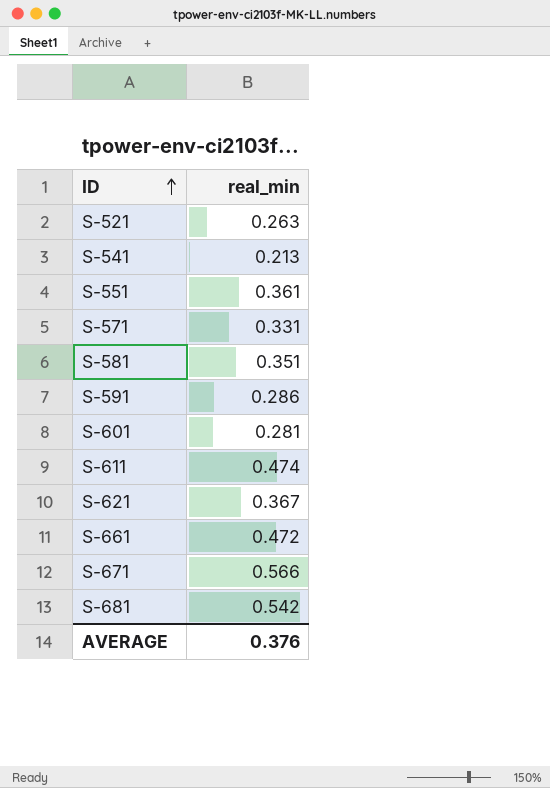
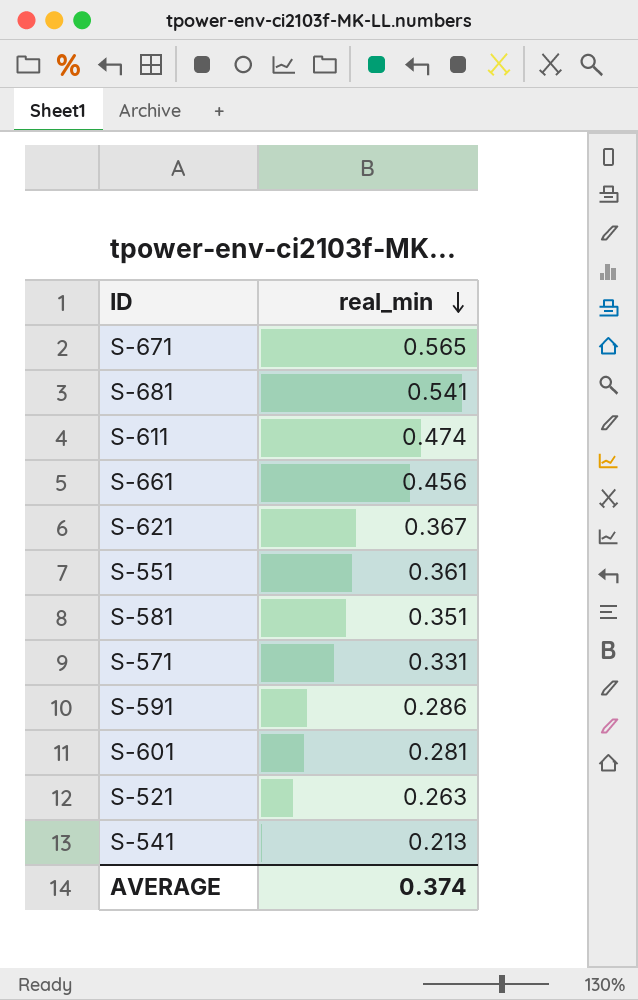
row order: ID ascending -> real_min descending
S-671 | real_min: 0.566 -> 0.565
S-681 | real_min: 0.542 -> 0.541
S-661 | real_min: 0.472 -> 0.456
AVERAGE | real_min: 0.376 -> 0.374

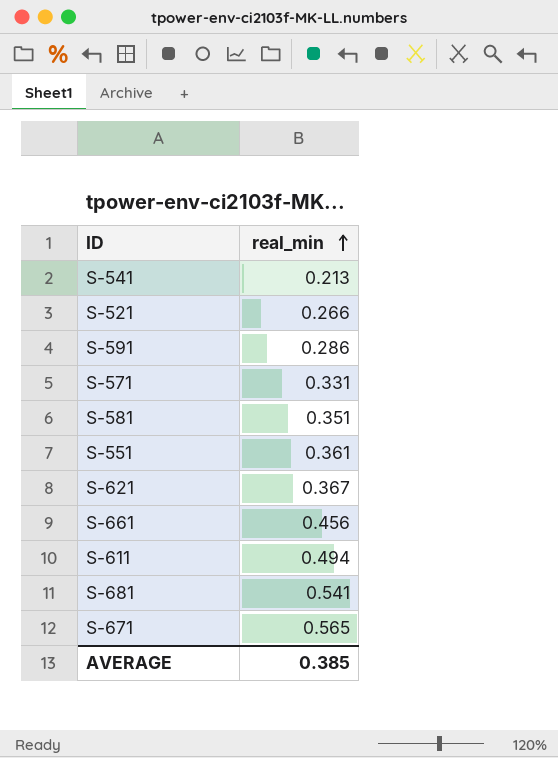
row order: real_min descending -> real_min ascending
row S-601: 0.281 -> none
S-521 | real_min: 0.263 -> 0.266
S-611 | real_min: 0.474 -> 0.494
AVERAGE | real_min: 0.374 -> 0.385

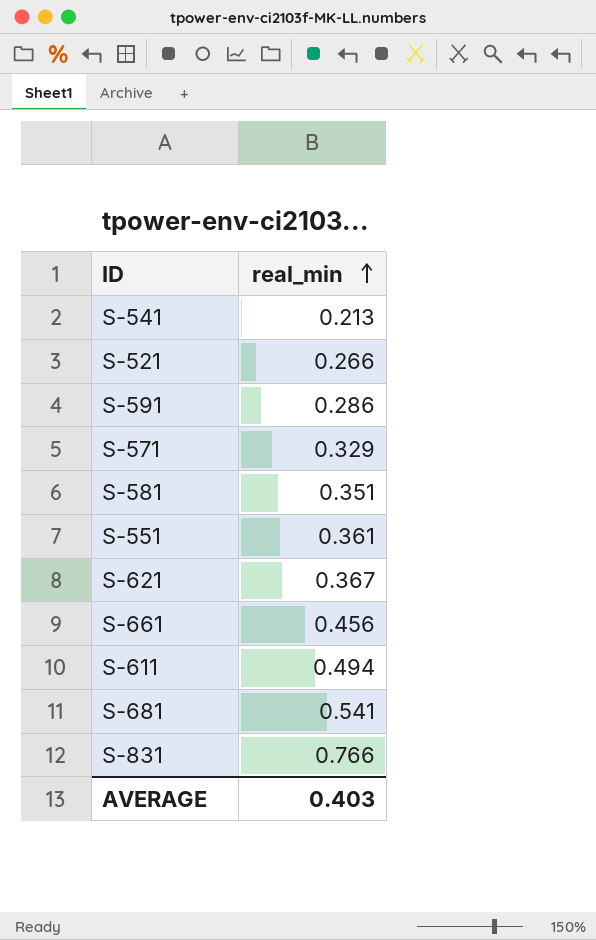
row S-671: 0.565 -> none
S-571 | real_min: 0.331 -> 0.329
row S-831: none -> 0.766
AVERAGE | real_min: 0.385 -> 0.403

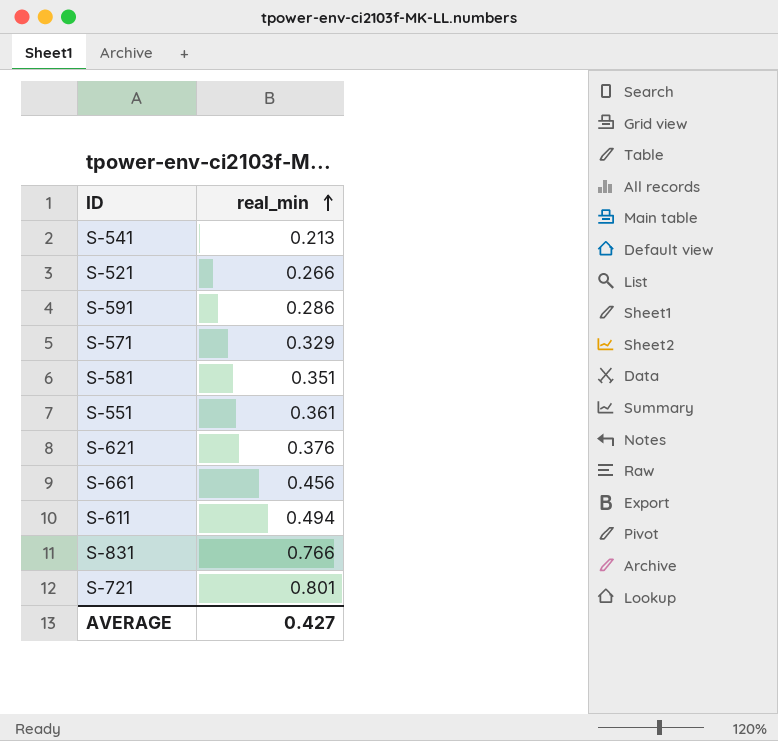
row S-681: 0.541 -> none
S-621 | real_min: 0.367 -> 0.376
row S-721: none -> 0.801
AVERAGE | real_min: 0.403 -> 0.427

